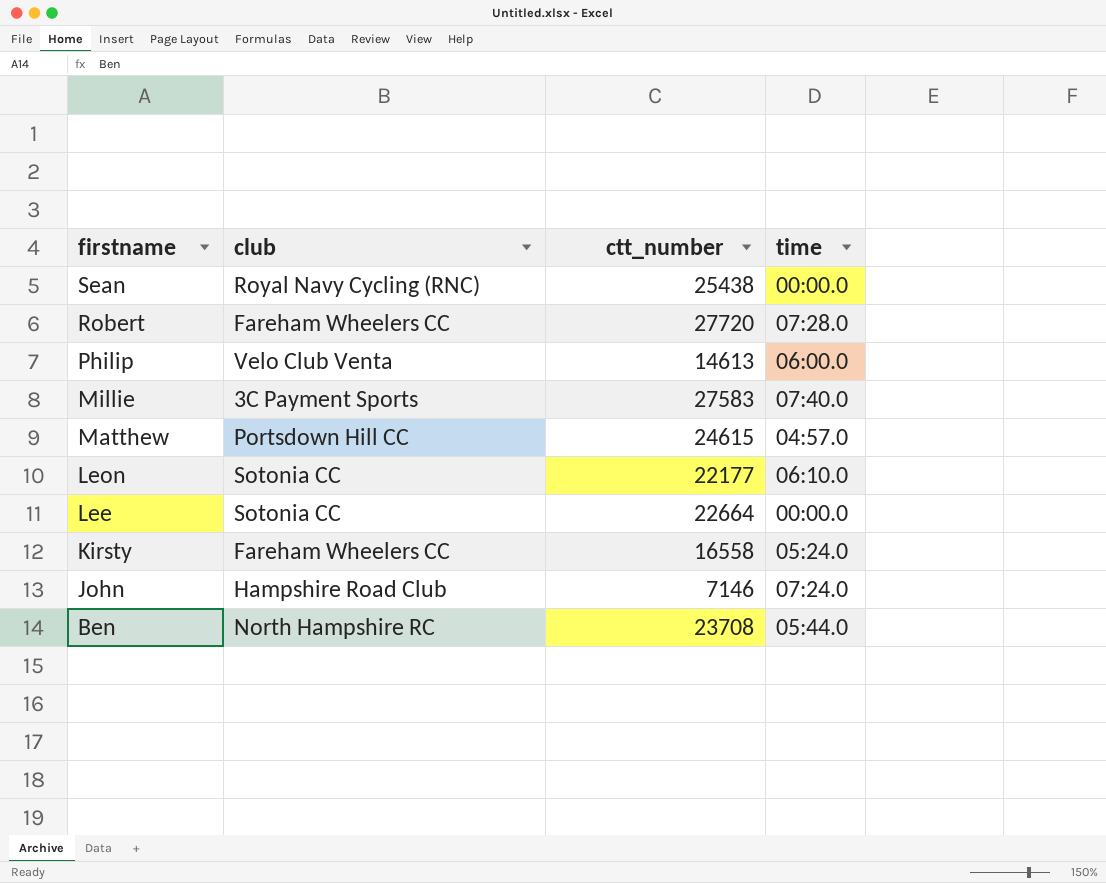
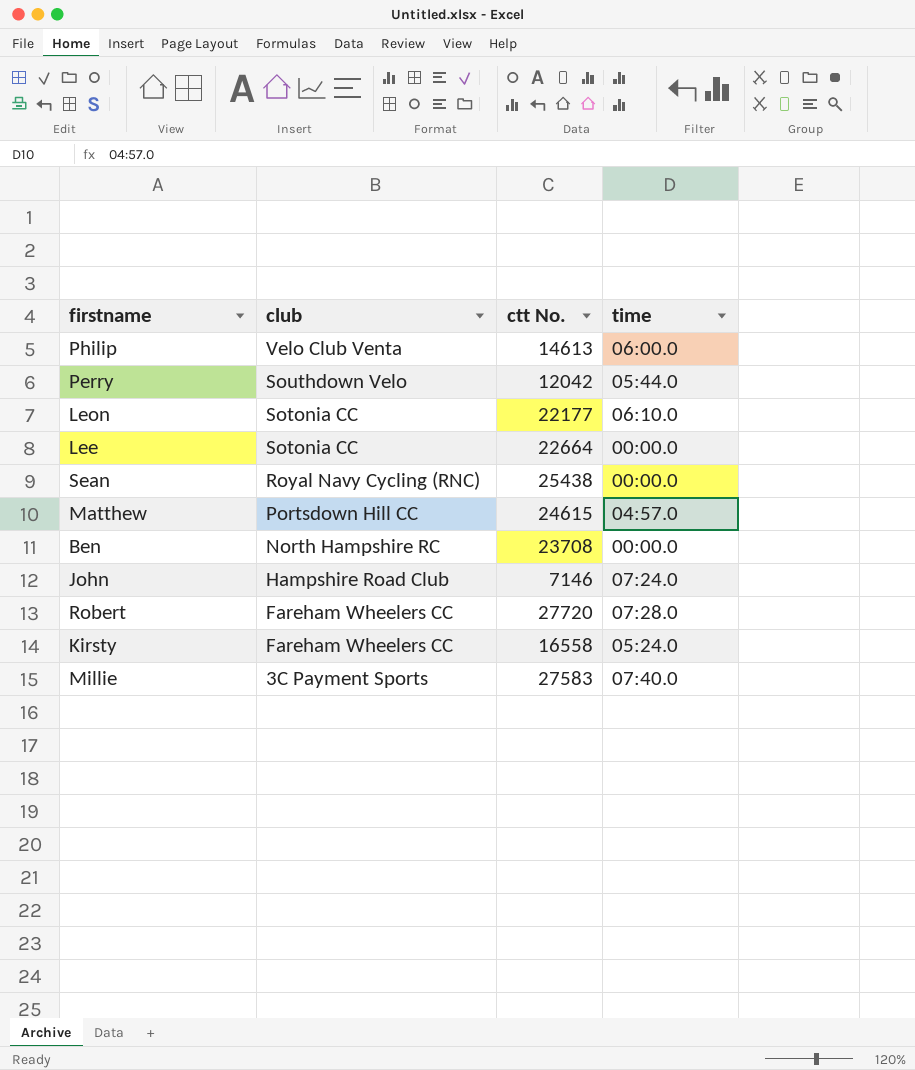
row order: firstname descending -> club descending
column name: ctt_number -> ctt No.
row Perry: none -> Southdown Velo | 12042 | 05:44.0
Ben | time: 05:44.0 -> 00:00.0

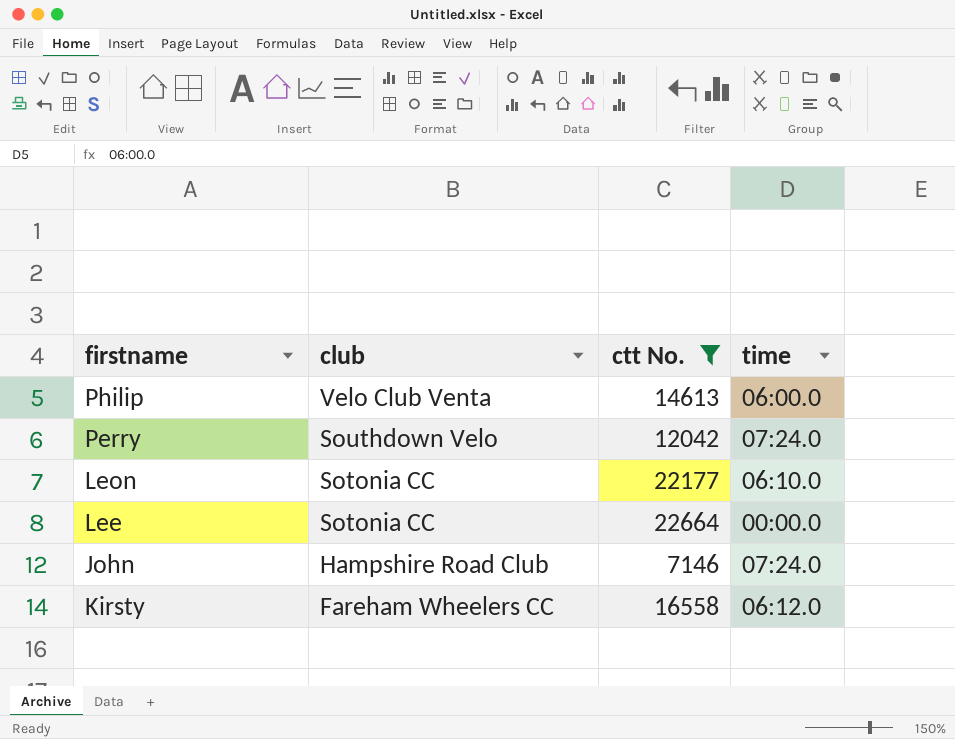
filter: none -> ctt No. <= 22664
Perry | time: 05:44.0 -> 07:24.0
Kirsty | time: 05:24.0 -> 06:12.0

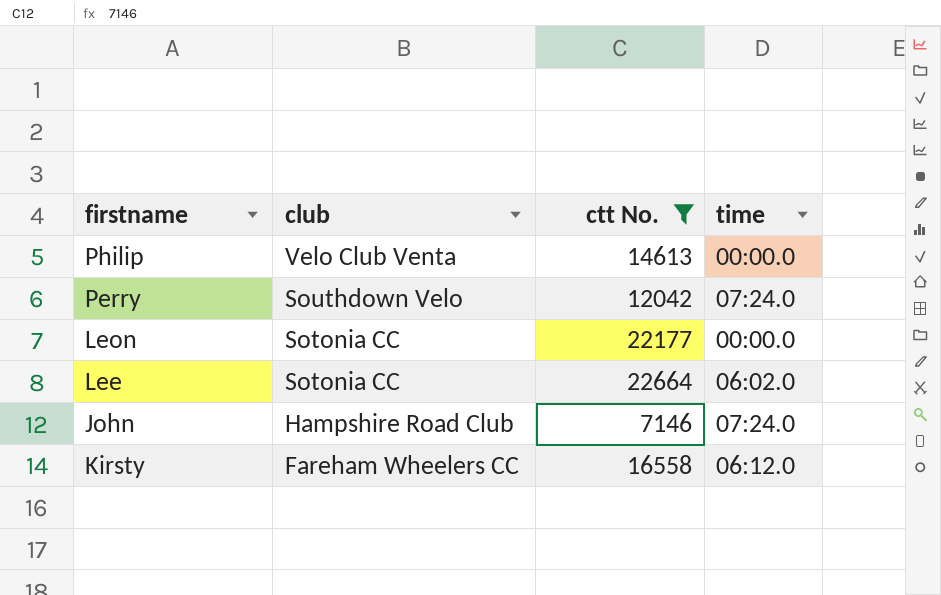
Philip | time: 06:00.0 -> 00:00.0
Leon | time: 06:10.0 -> 00:00.0
Lee | time: 00:00.0 -> 06:02.0

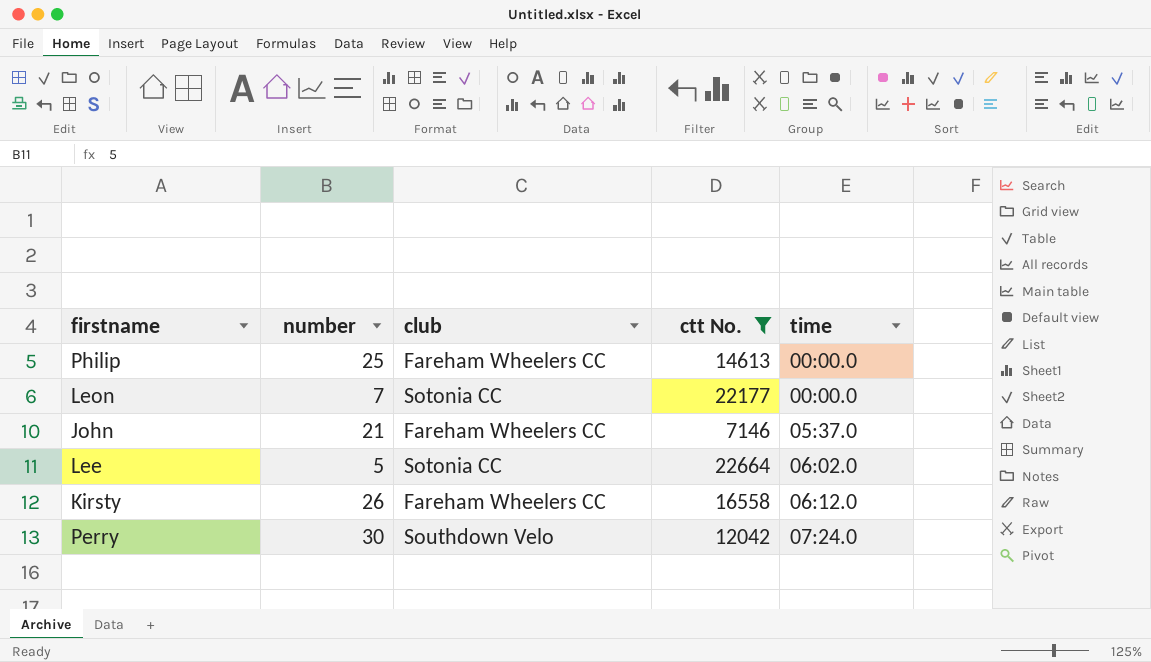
row order: club descending -> time ascending
column number | position: none -> 2
Philip | club: Velo Club Venta -> Fareham Wheelers CC
John | club: Hampshire Road Club -> Fareham Wheelers CC
John | time: 07:24.0 -> 05:37.0

